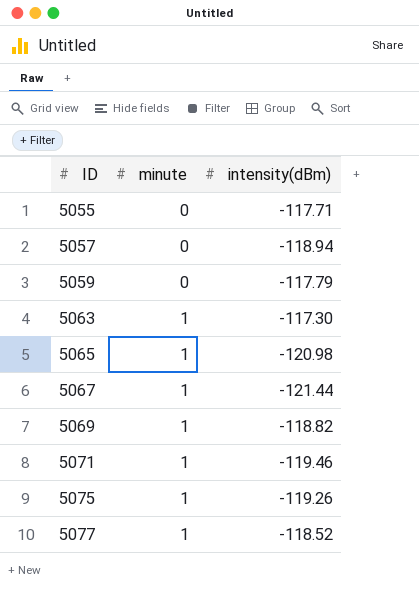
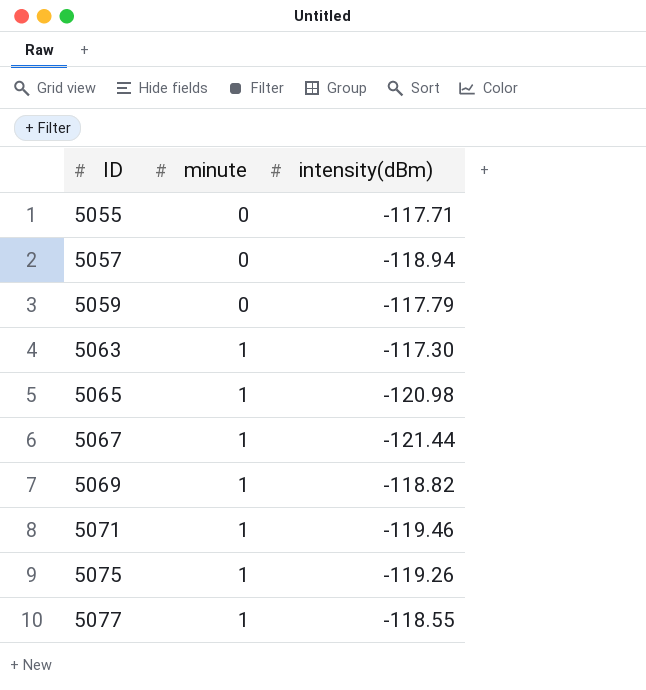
5077 | intensity(dBm): -118.52 -> -118.55

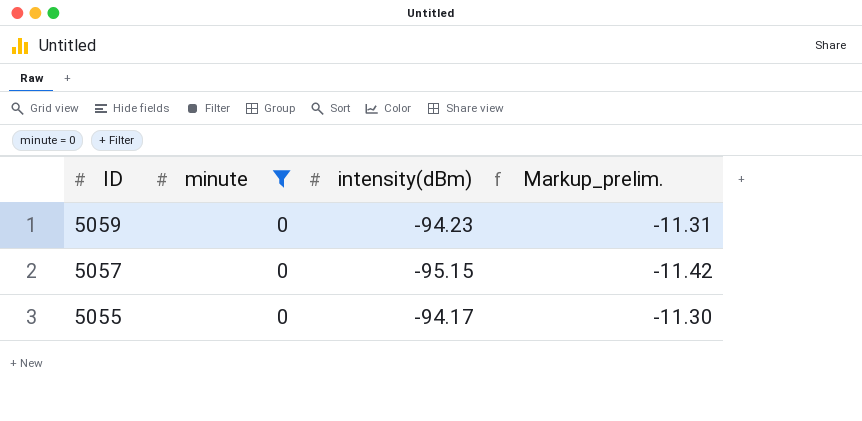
filter: none -> minute = 0
row order: ID ascending -> ID descending
column Markup_prelim. | formula: none -> [intensity(dBm)] * 0.12
5059 | intensity(dBm): -117.79 -> -94.23
5057 | intensity(dBm): -118.94 -> -95.15
5055 | intensity(dBm): -117.71 -> -94.17

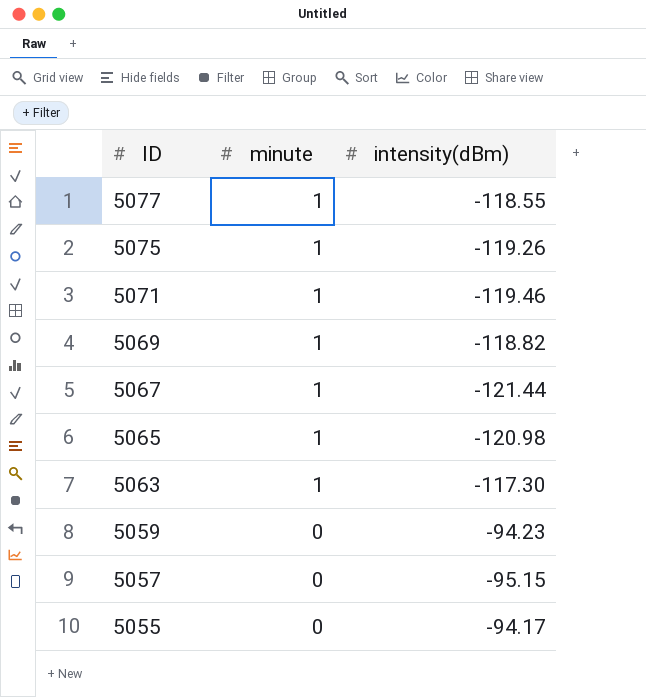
filter: minute = 0 -> none
column Markup_prelim. | formula: [intensity(dBm)] * 0.12 -> none

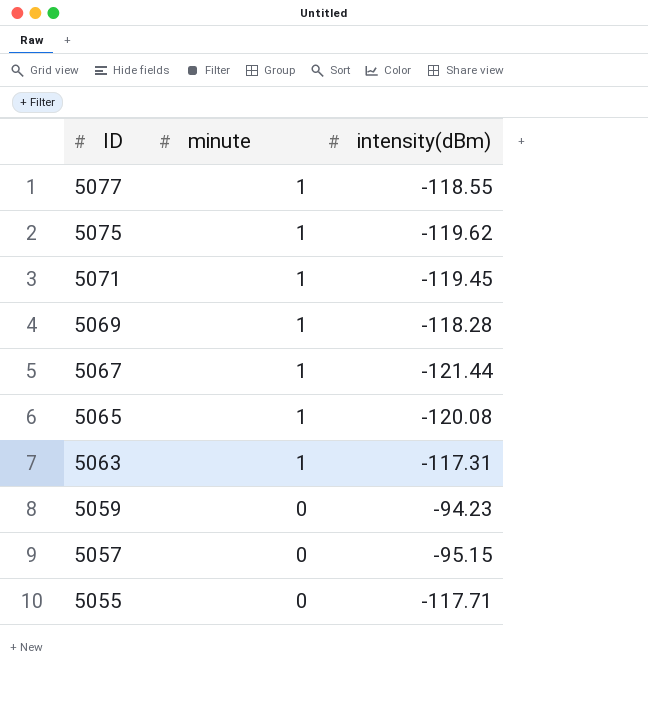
5075 | intensity(dBm): -119.26 -> -119.62
5071 | intensity(dBm): -119.46 -> -119.45
5069 | intensity(dBm): -118.82 -> -118.28
5065 | intensity(dBm): -120.98 -> -120.08
5063 | intensity(dBm): -117.30 -> -117.31
5055 | intensity(dBm): -94.17 -> -117.71

